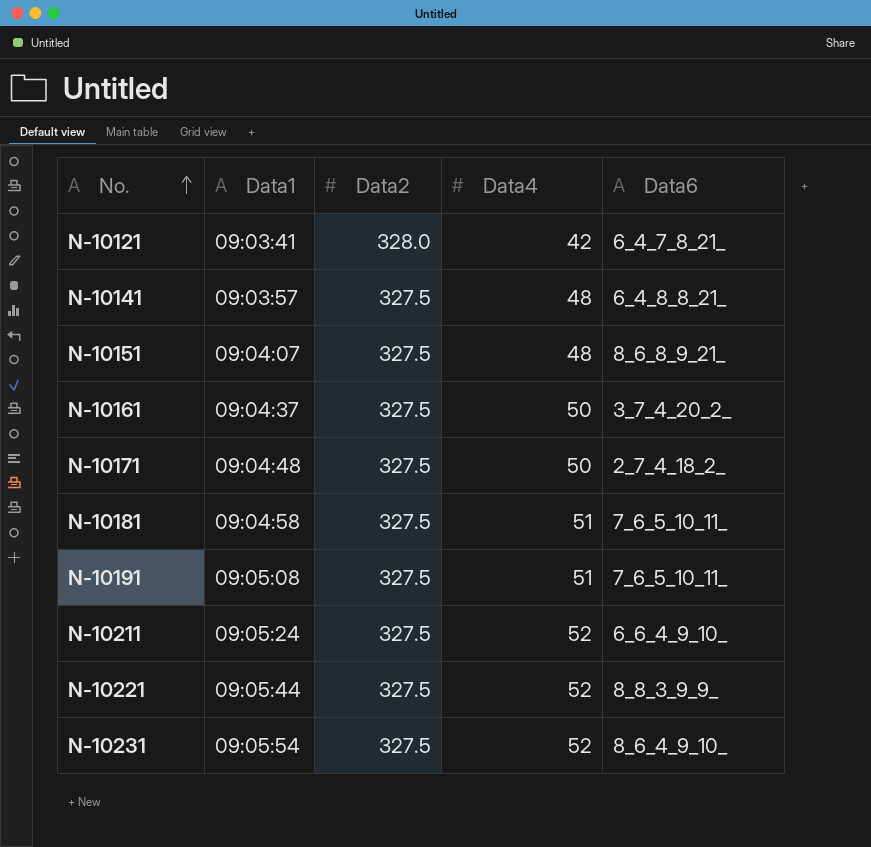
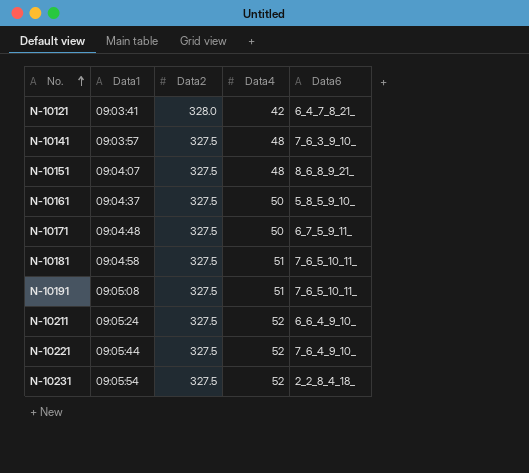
N-10141 | Data6: 6_4_8_8_21_ -> 7_6_3_9_10_
N-10161 | Data6: 3_7_4_20_2_ -> 5_8_5_9_10_
N-10171 | Data6: 2_7_4_18_2_ -> 6_7_5_9_11_
N-10221 | Data6: 8_8_3_9_9_ -> 7_6_4_9_10_
N-10231 | Data6: 8_6_4_9_10_ -> 2_2_8_4_18_

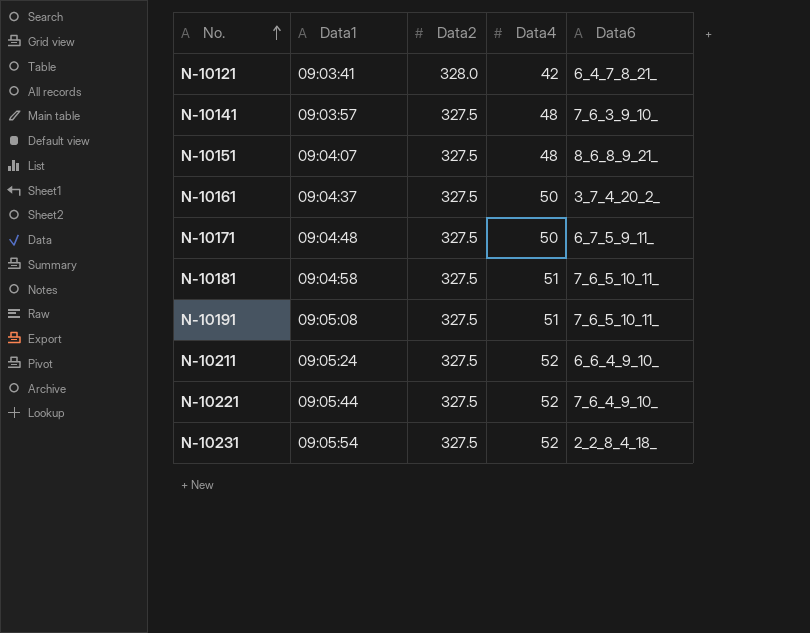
N-10161 | Data6: 5_8_5_9_10_ -> 3_7_4_20_2_

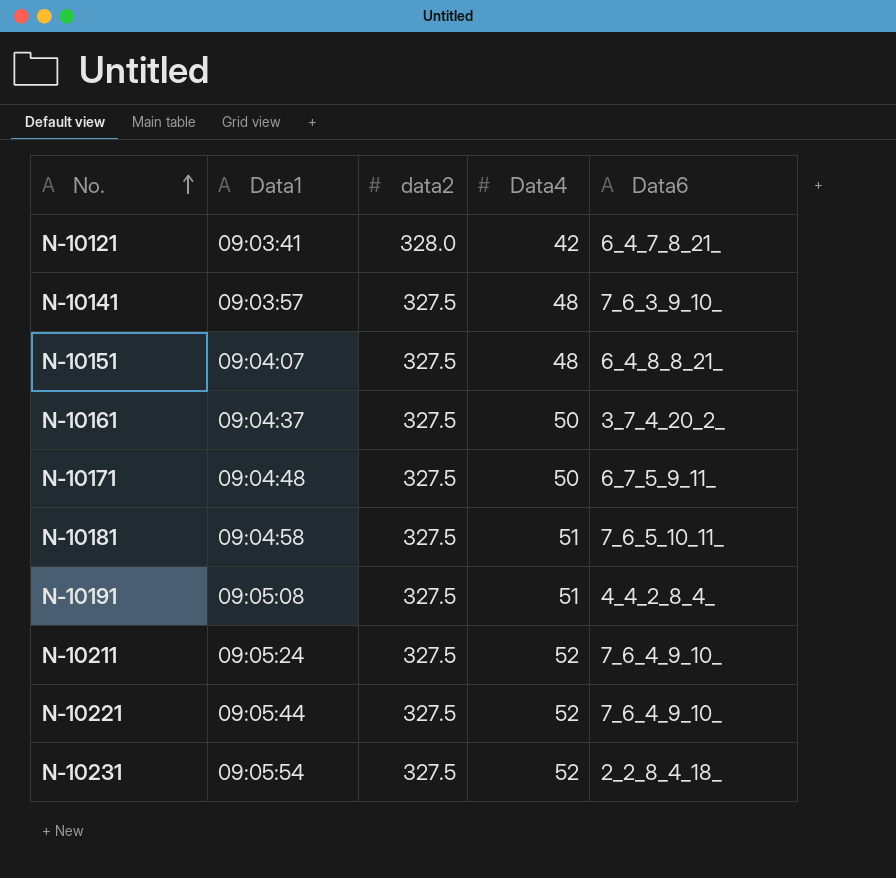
column name: Data2 -> data2
N-10151 | Data6: 8_6_8_9_21_ -> 6_4_8_8_21_
N-10191 | Data6: 7_6_5_10_11_ -> 4_4_2_8_4_
N-10211 | Data6: 6_6_4_9_10_ -> 7_6_4_9_10_

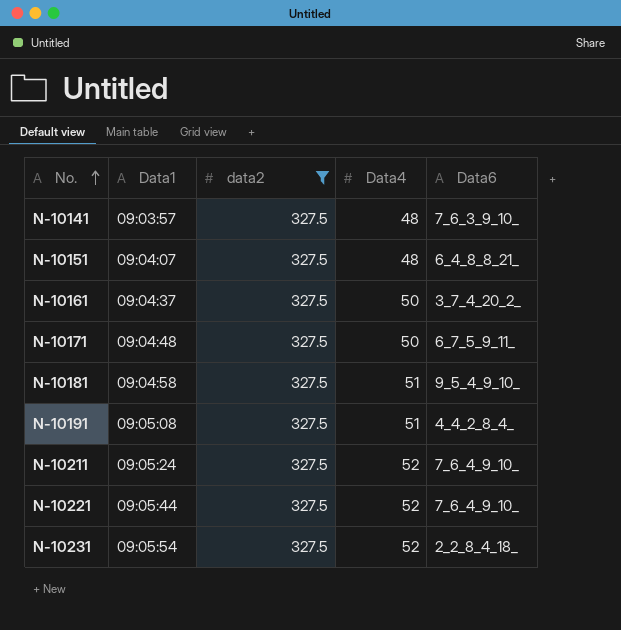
filter: none -> data2 = 327.5
N-10181 | Data6: 7_6_5_10_11_ -> 9_5_4_9_10_

